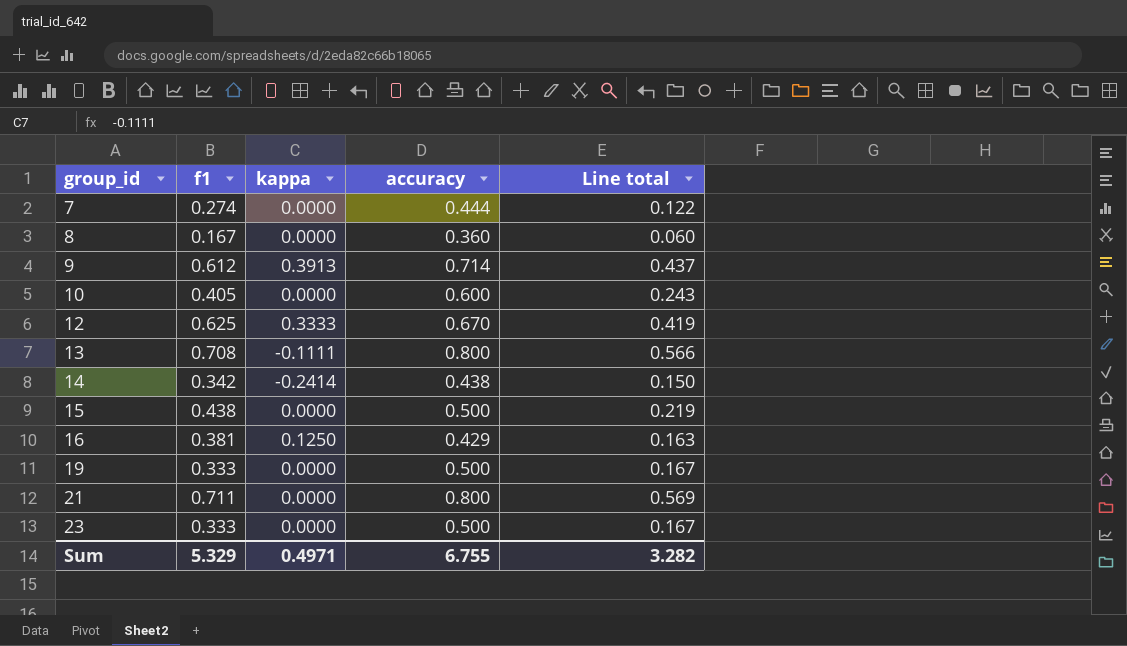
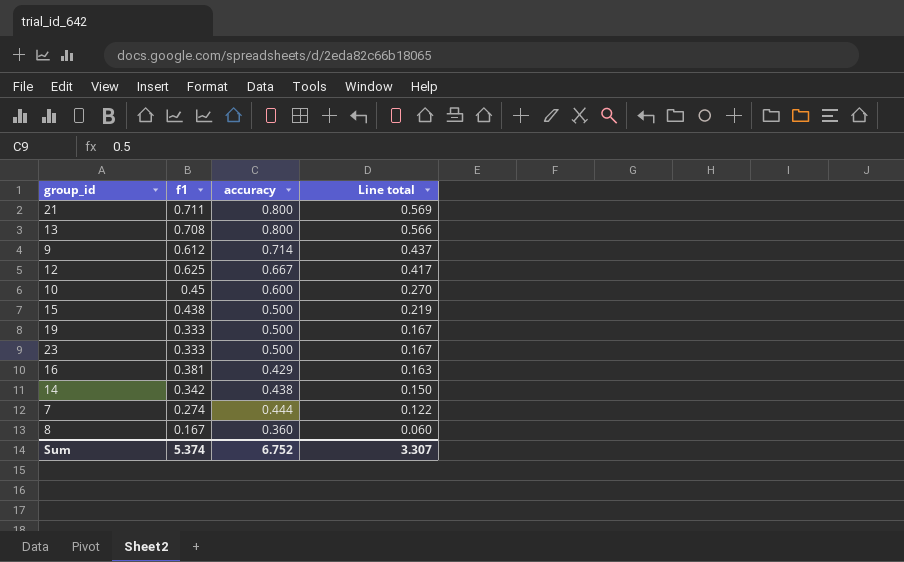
row order: group_id ascending -> Line total descending
column kappa | position: 3 -> none
12 | accuracy: 0.670 -> 0.667
12 | Line total: 0.419 -> 0.417
10 | f1: 0.405 -> 0.45
10 | Line total: 0.243 -> 0.270
Sum | f1: 5.329 -> 5.374
Sum | accuracy: 6.755 -> 6.752
Sum | Line total: 3.282 -> 3.307

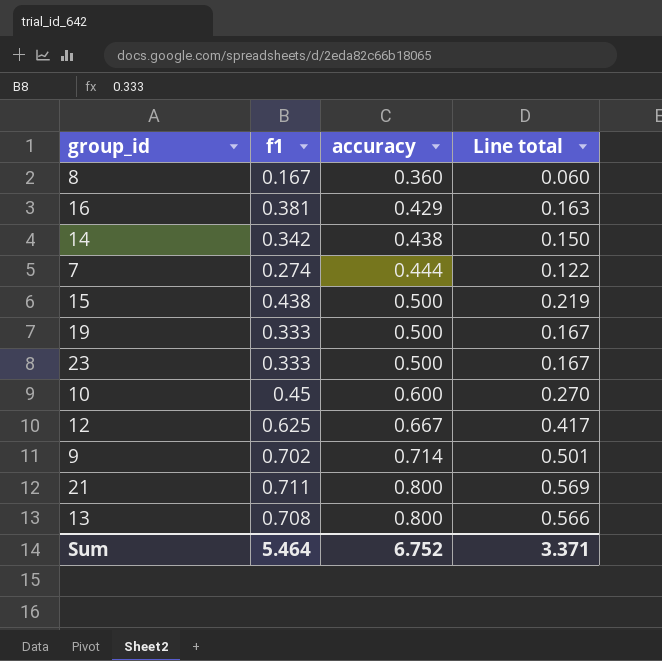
row order: Line total descending -> accuracy ascending
9 | f1: 0.612 -> 0.702
9 | Line total: 0.437 -> 0.501
Sum | f1: 5.374 -> 5.464
Sum | Line total: 3.307 -> 3.371

